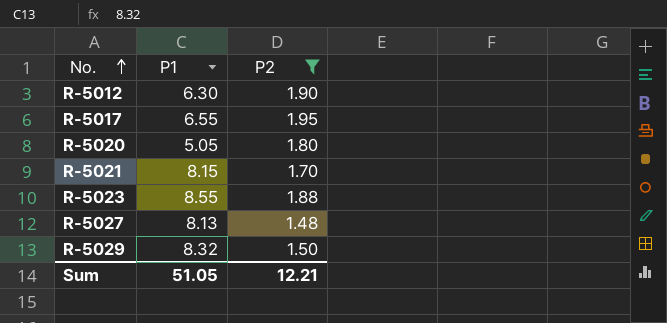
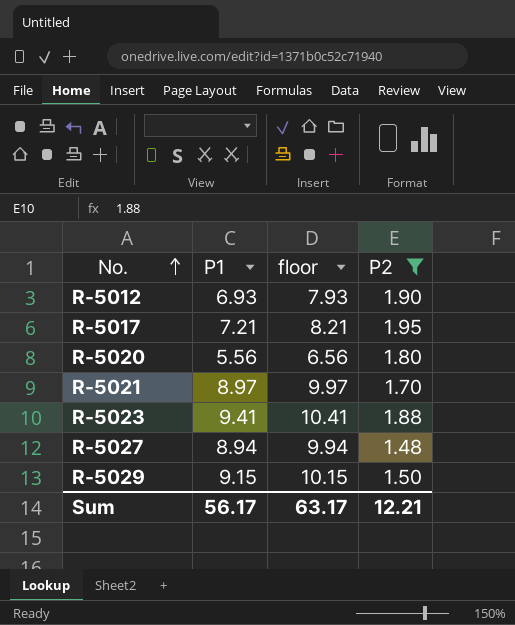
column floor | formula: none -> [P1] + 1
R-5012 | P1: 6.30 -> 6.93
R-5017 | P1: 6.55 -> 7.21
R-5020 | P1: 5.05 -> 5.56
R-5021 | P1: 8.15 -> 8.97
R-5023 | P1: 8.55 -> 9.41
R-5027 | P1: 8.13 -> 8.94
R-5029 | P1: 8.32 -> 9.15
Sum | P1: 51.05 -> 56.17

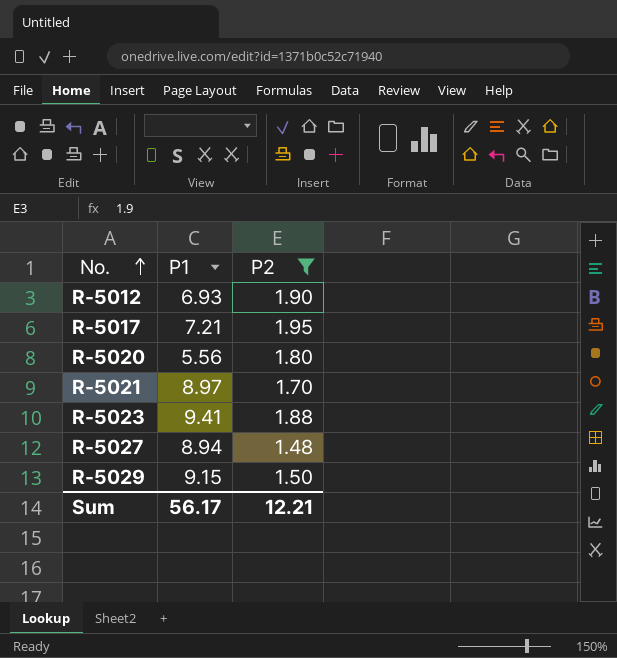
column floor | formula: [P1] + 1 -> none

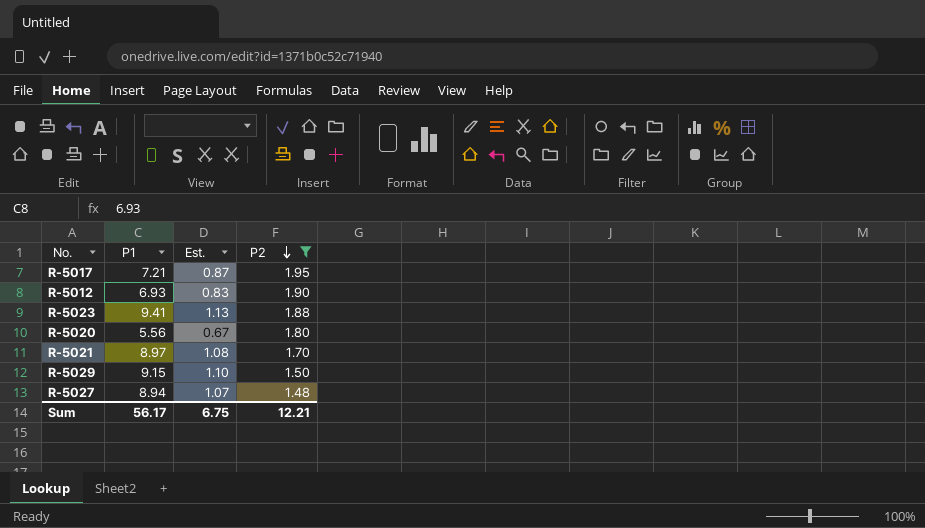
row order: No. ascending -> P2 descending
column Est. | formula: none -> [P1] * 0.12

